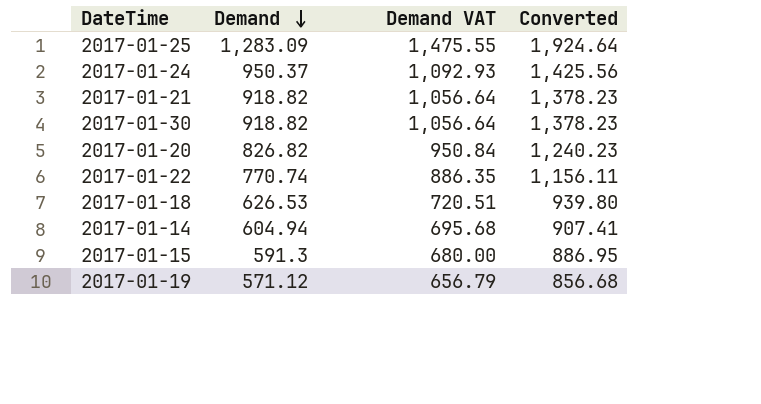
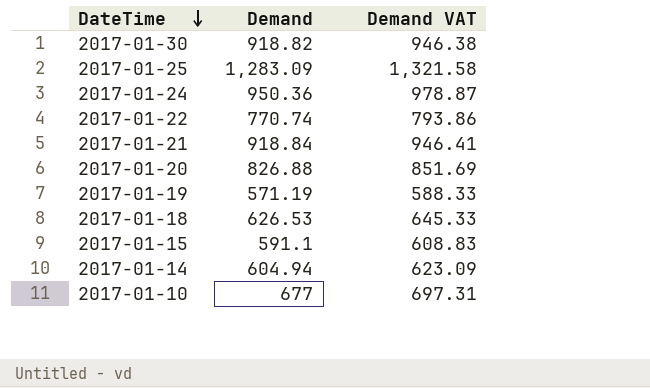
row order: Demand descending -> DateTime descending
column Converted | formula: [Demand] * 1.5 -> none
column Demand VAT | formula: [Demand] * 1.15 -> [Demand] * 1.03
2017-01-24 | Demand: 950.37 -> 950.36
2017-01-21 | Demand: 918.82 -> 918.84
2017-01-20 | Demand: 826.82 -> 826.88
2017-01-19 | Demand: 571.12 -> 571.19
2017-01-15 | Demand: 591.3 -> 591.1
row 2017-01-10: none -> 677 | 697.31

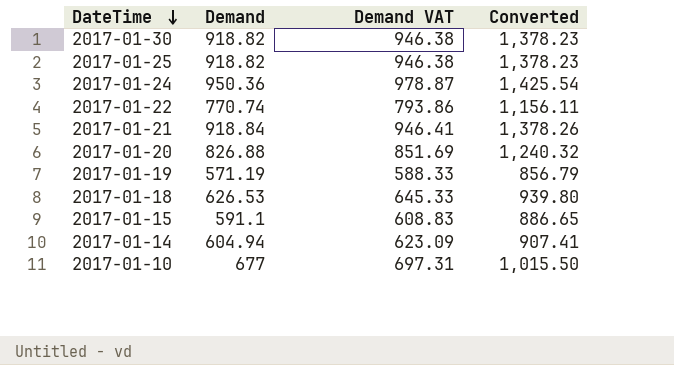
column Converted | formula: none -> [Demand] * 1.5
2017-01-25 | Demand: 1,283.09 -> 918.82
2017-01-25 | Demand VAT: 1,321.58 -> 946.38

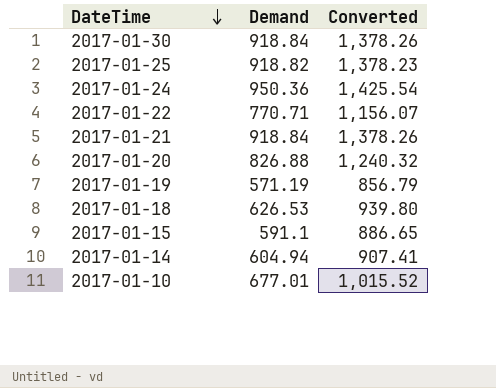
column Demand VAT | formula: [Demand] * 1.03 -> none
2017-01-30 | Demand: 918.82 -> 918.84
2017-01-30 | Converted: 1,378.23 -> 1,378.26
2017-01-22 | Demand: 770.74 -> 770.71
2017-01-22 | Converted: 1,156.11 -> 1,156.07
2017-01-10 | Demand: 677 -> 677.01
2017-01-10 | Converted: 1,015.50 -> 1,015.52

